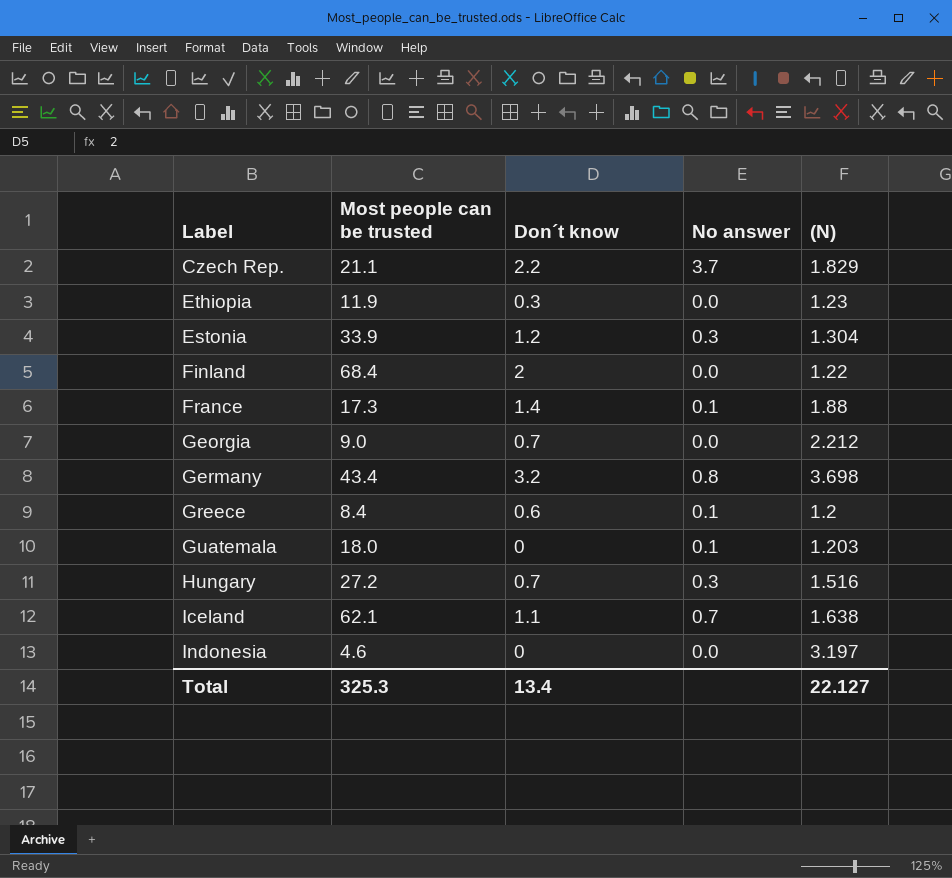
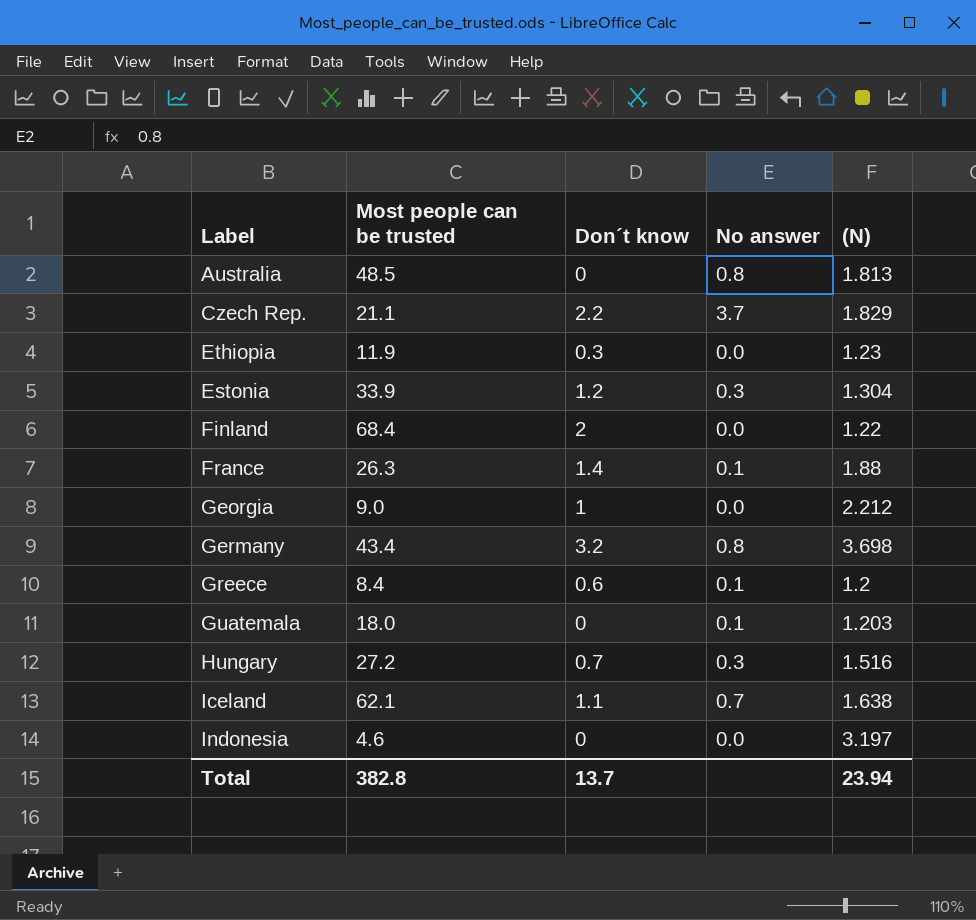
row Australia: none -> 48.5 | 0 | 0.8 | 1.813
France | Most people can be trusted: 17.3 -> 26.3
Georgia | Don´t know: 0.7 -> 1
Total | Most people can be trusted: 325.3 -> 382.8
Total | Don´t know: 13.4 -> 13.7
Total | (N): 22.127 -> 23.94

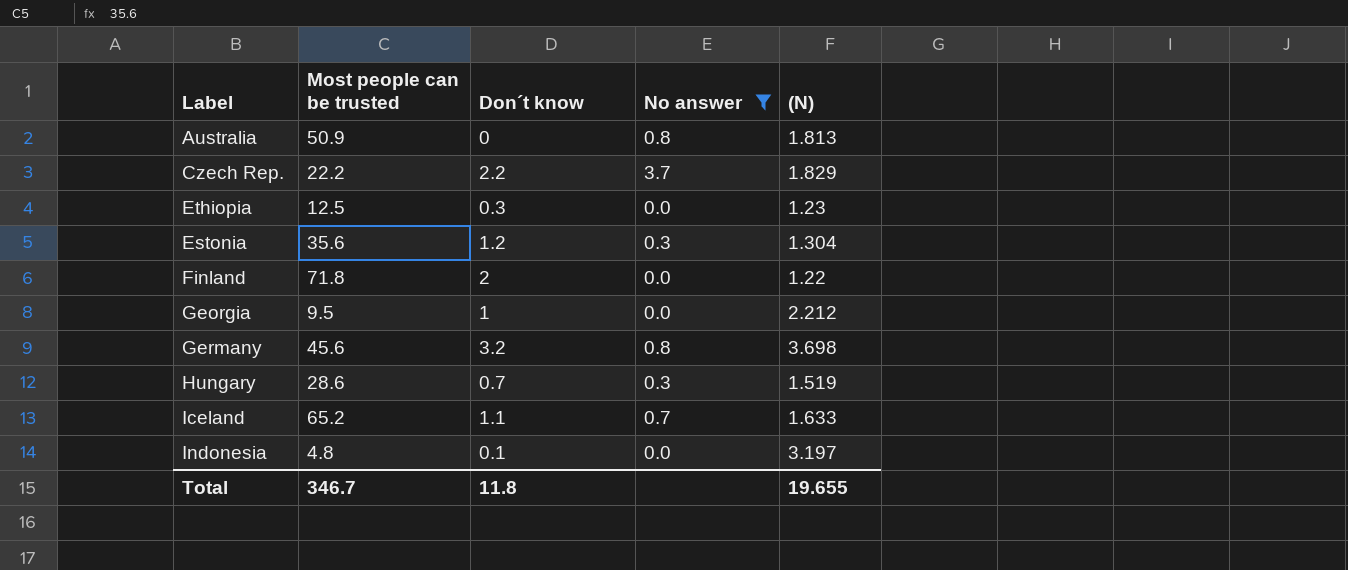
filter: none -> No answer != 0.1
Australia | Most people can be trusted: 48.5 -> 50.9
Czech Rep. | Most people can be trusted: 21.1 -> 22.2
Ethiopia | Most people can be trusted: 11.9 -> 12.5
Estonia | Most people can be trusted: 33.9 -> 35.6
Finland | Most people can be trusted: 68.4 -> 71.8
Georgia | Most people can be trusted: 9.0 -> 9.5
Germany | Most people can be trusted: 43.4 -> 45.6
Hungary | Most people can be trusted: 27.2 -> 28.6
Hungary | (N): 1.516 -> 1.519
Iceland | Most people can be trusted: 62.1 -> 65.2
Iceland | (N): 1.638 -> 1.633
Indonesia | Most people can be trusted: 4.6 -> 4.8
Indonesia | Don´t know: 0 -> 0.1
Total | Most people can be trusted: 382.8 -> 346.7
Total | Don´t know: 13.7 -> 11.8
Total | (N): 23.94 -> 19.655

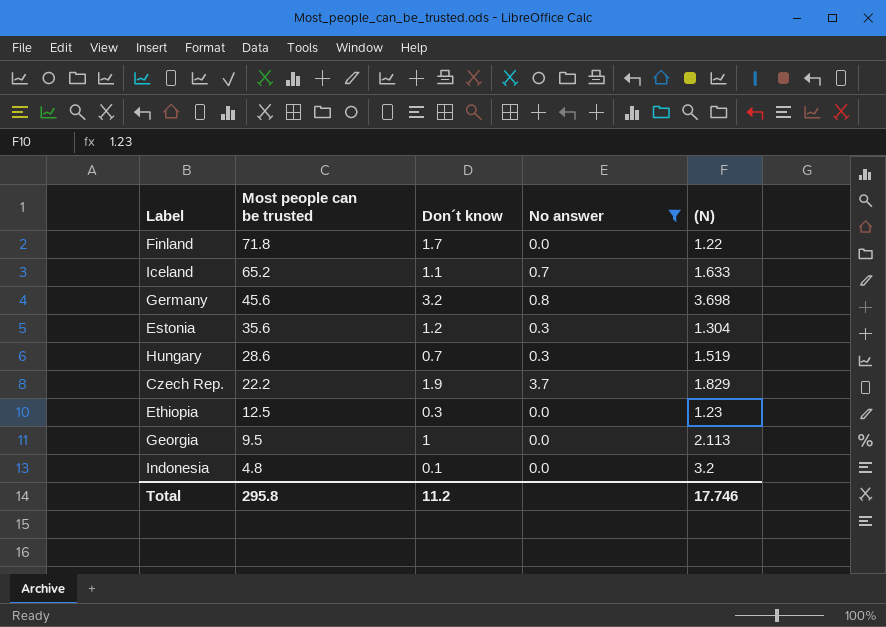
row order: none -> Most people can be trusted descending
row Australia: 50.9 | 0 | 0.8 | 1.813 -> none
Finland | Don´t know: 2 -> 1.7
Czech Rep. | Don´t know: 2.2 -> 1.9
Georgia | (N): 2.212 -> 2.113
Indonesia | (N): 3.197 -> 3.2
Total | Most people can be trusted: 346.7 -> 295.8
Total | Don´t know: 11.8 -> 11.2
Total | (N): 19.655 -> 17.746

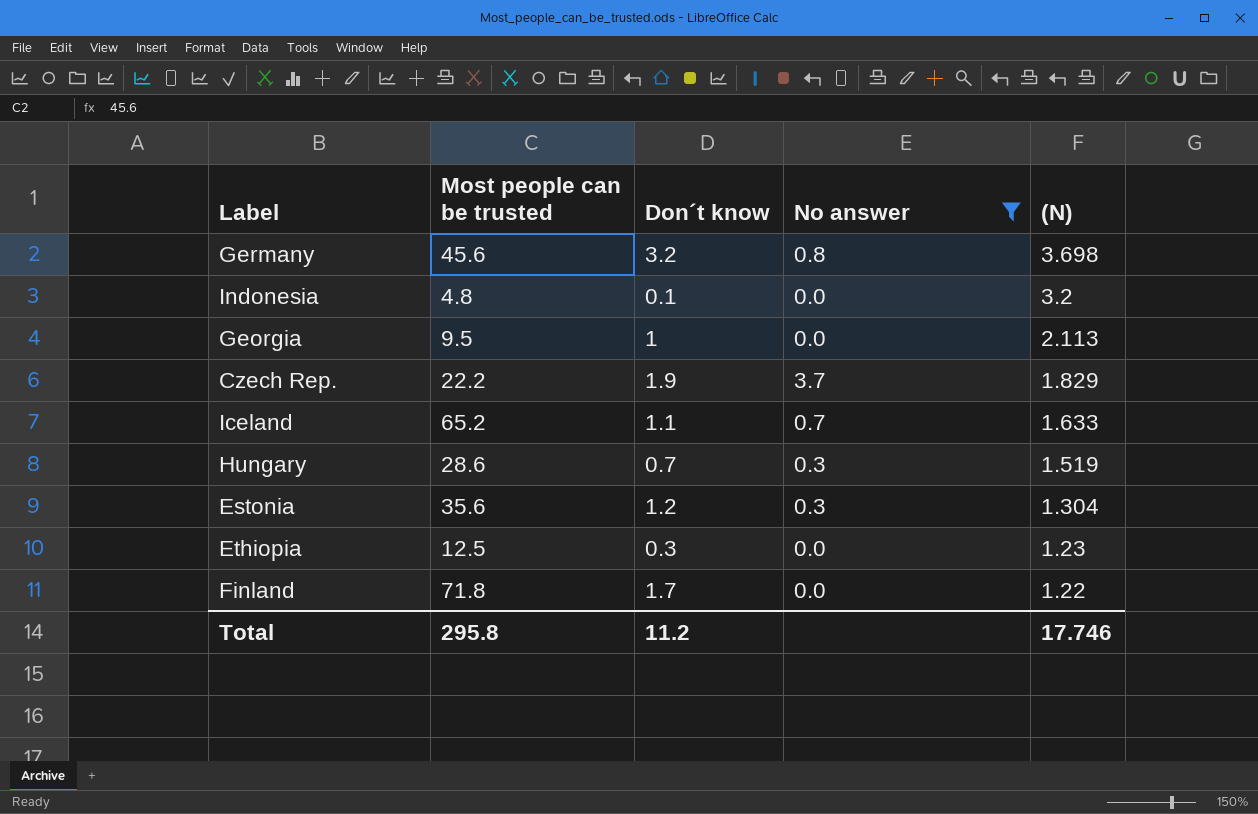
row order: Most people can be trusted descending -> (N) descending

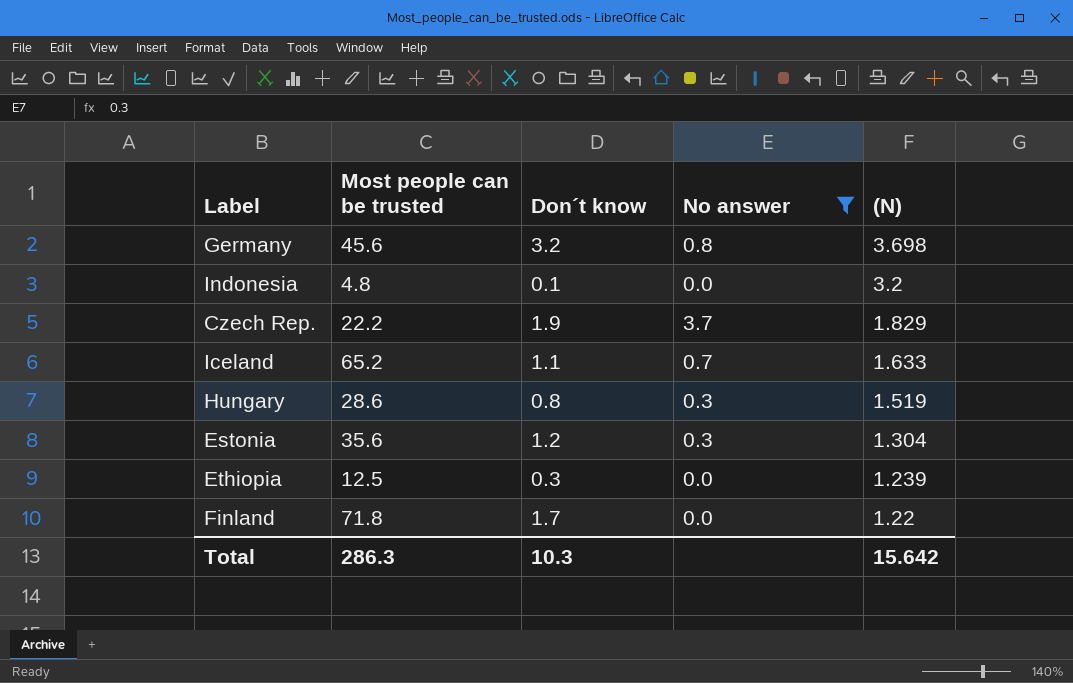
row Georgia: 9.5 | 1 | 0.0 | 2.113 -> none
Hungary | Don´t know: 0.7 -> 0.8
Ethiopia | (N): 1.23 -> 1.239
Total | Most people can be trusted: 295.8 -> 286.3
Total | Don´t know: 11.2 -> 10.3
Total | (N): 17.746 -> 15.642

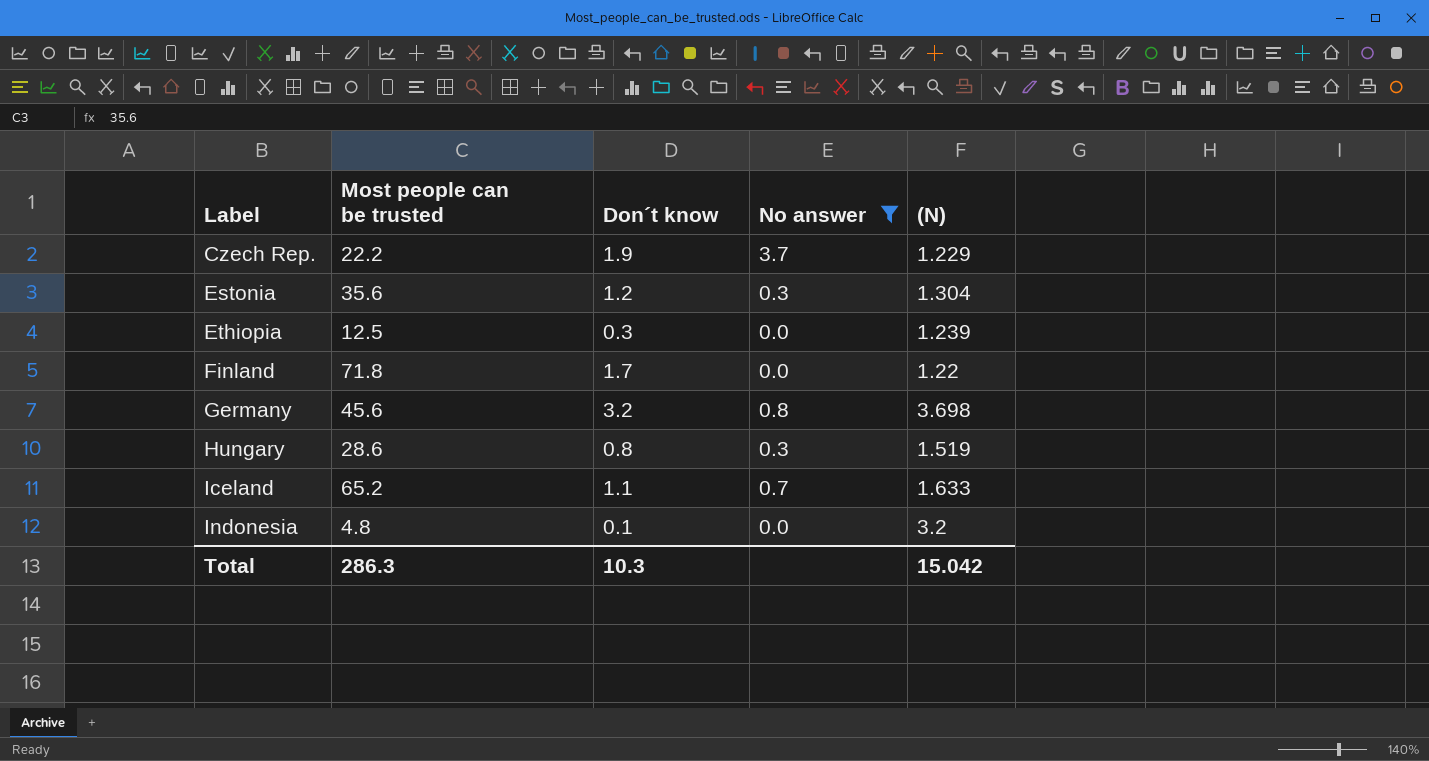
row order: (N) descending -> Label ascending
Czech Rep. | (N): 1.829 -> 1.229
Total | (N): 15.642 -> 15.042

